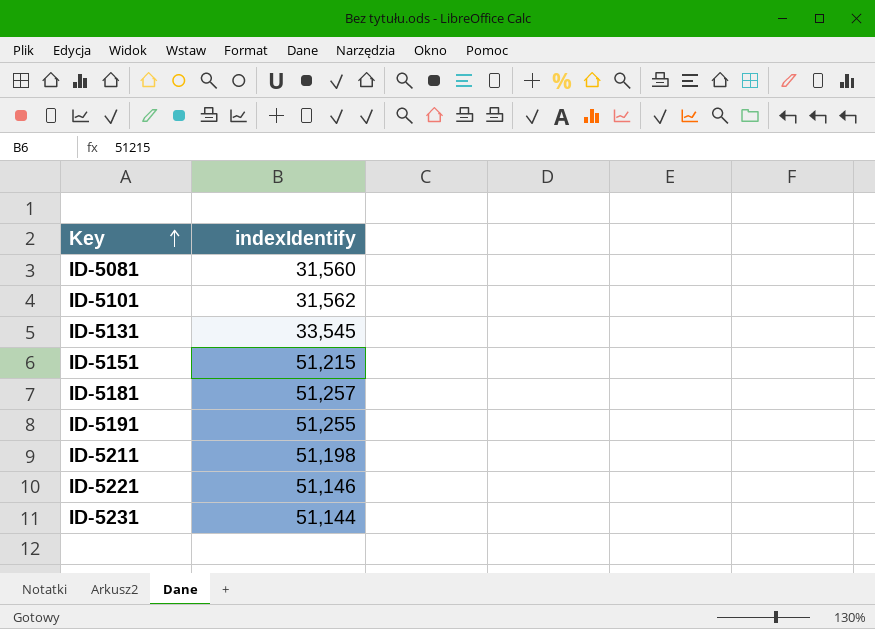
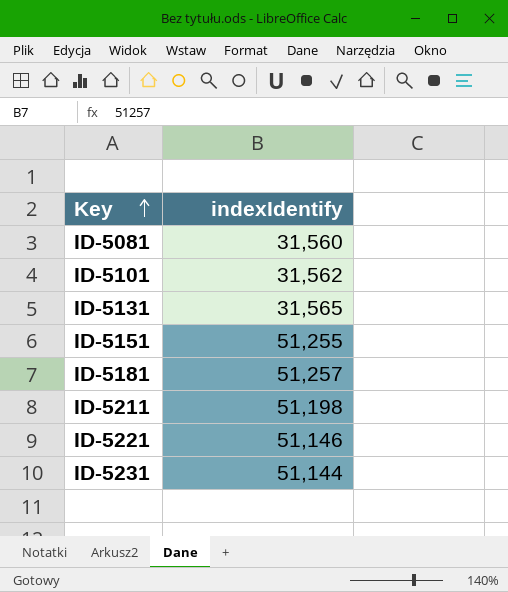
row ID-5191: 51,255 -> none
ID-5131 | indexIdentify: 33,545 -> 31,565
ID-5151 | indexIdentify: 51,215 -> 51,255

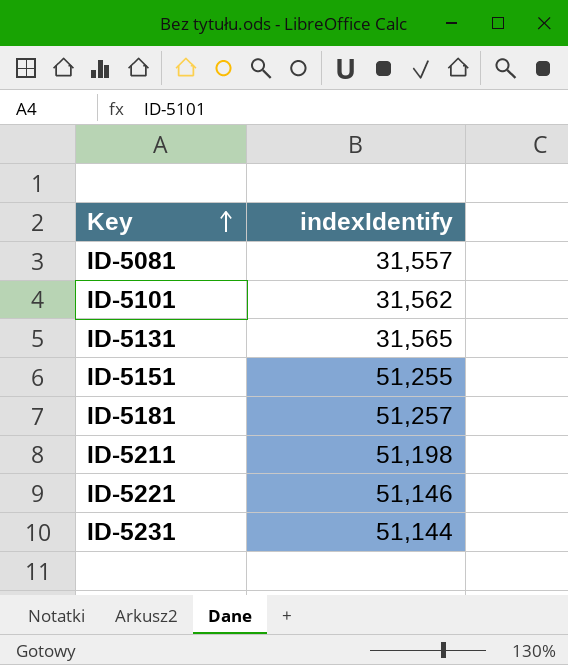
ID-5081 | indexIdentify: 31,560 -> 31,557

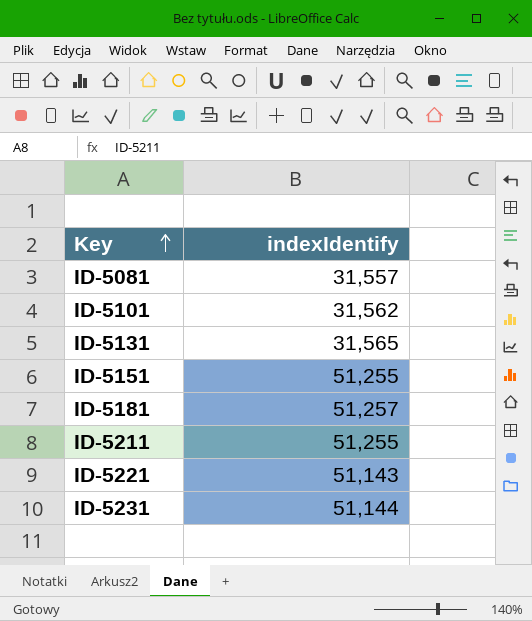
ID-5211 | indexIdentify: 51,198 -> 51,255
ID-5221 | indexIdentify: 51,146 -> 51,143

